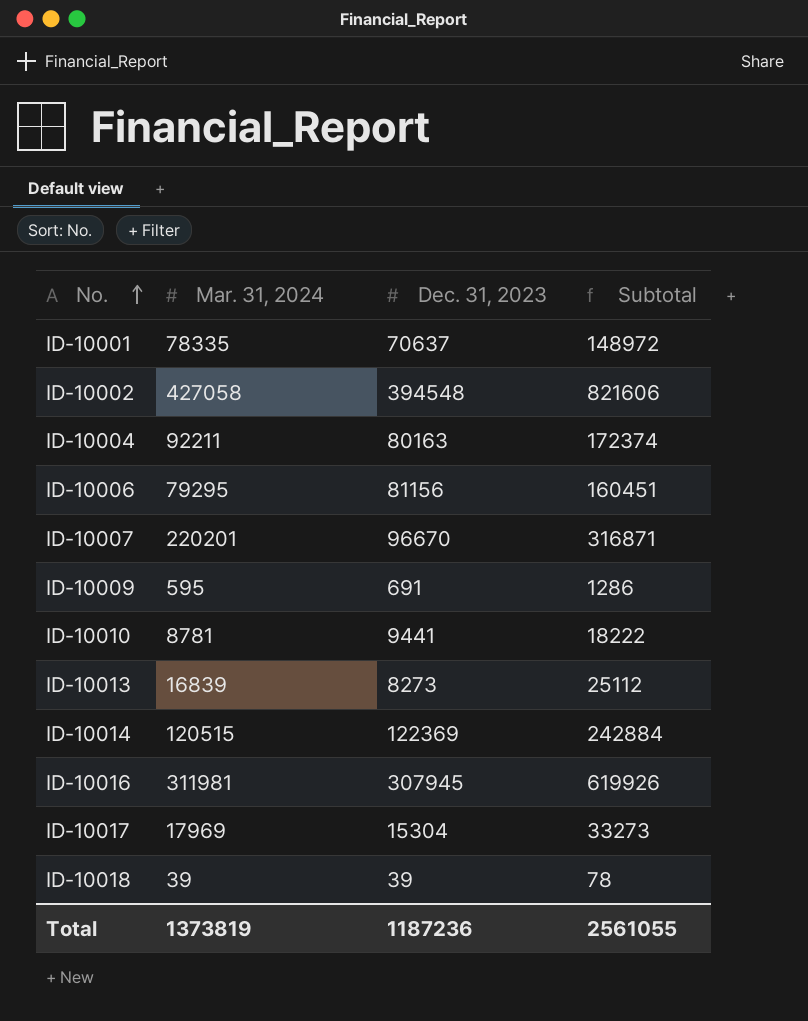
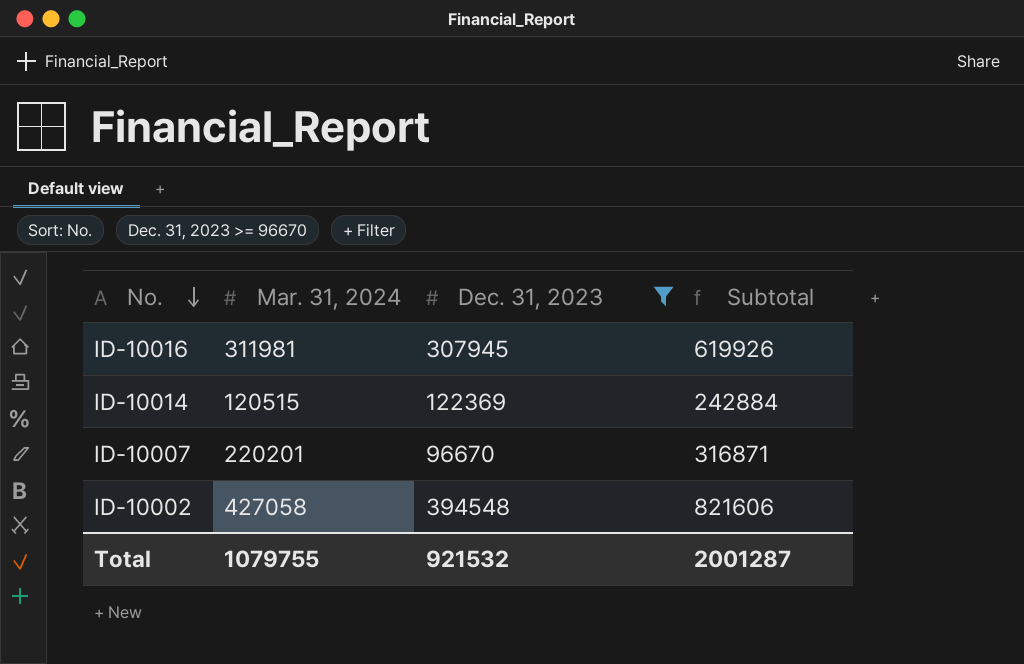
filter: none -> Dec. 31, 2023 >= 96670
row order: No. ascending -> No. descending
Total | Mar. 31, 2024: 1373819 -> 1079755
Total | Dec. 31, 2023: 1187236 -> 921532
Total | Subtotal: 2561055 -> 2001287

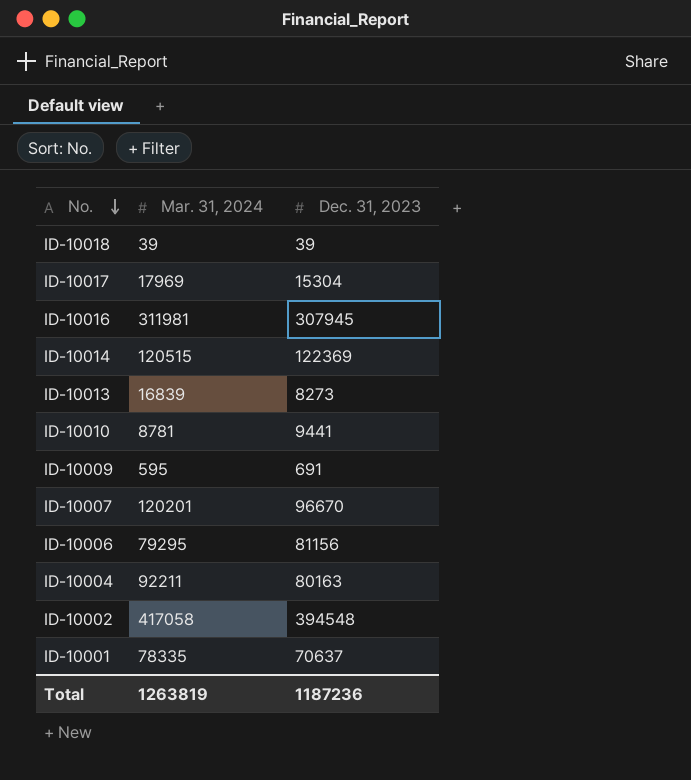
filter: Dec. 31, 2023 >= 96670 -> none
column Subtotal | formula: [Mar. 31, 2024] + [Dec. 31, 2023] -> none
ID-10007 | Mar. 31, 2024: 220201 -> 120201
ID-10002 | Mar. 31, 2024: 427058 -> 417058
Total | Mar. 31, 2024: 1079755 -> 1263819
Total | Dec. 31, 2023: 921532 -> 1187236

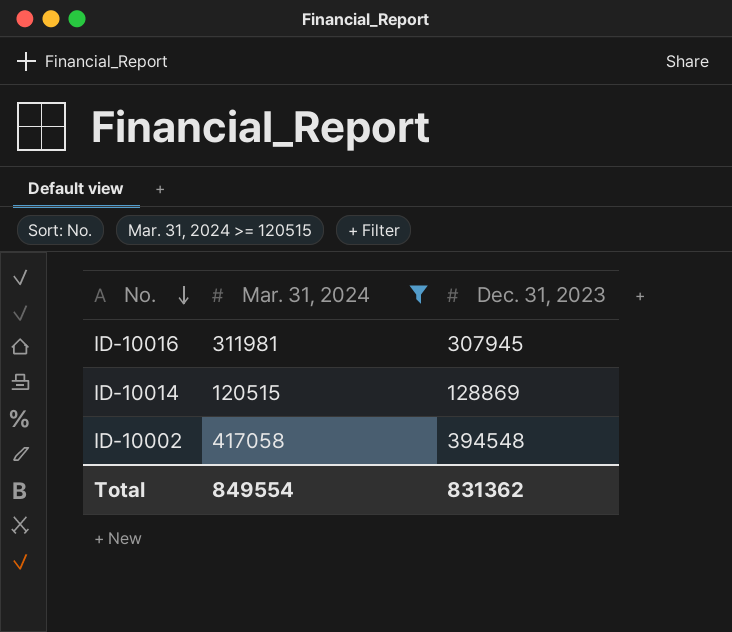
filter: none -> Mar. 31, 2024 >= 120515
ID-10014 | Dec. 31, 2023: 122369 -> 128869
Total | Mar. 31, 2024: 1263819 -> 849554
Total | Dec. 31, 2023: 1187236 -> 831362

